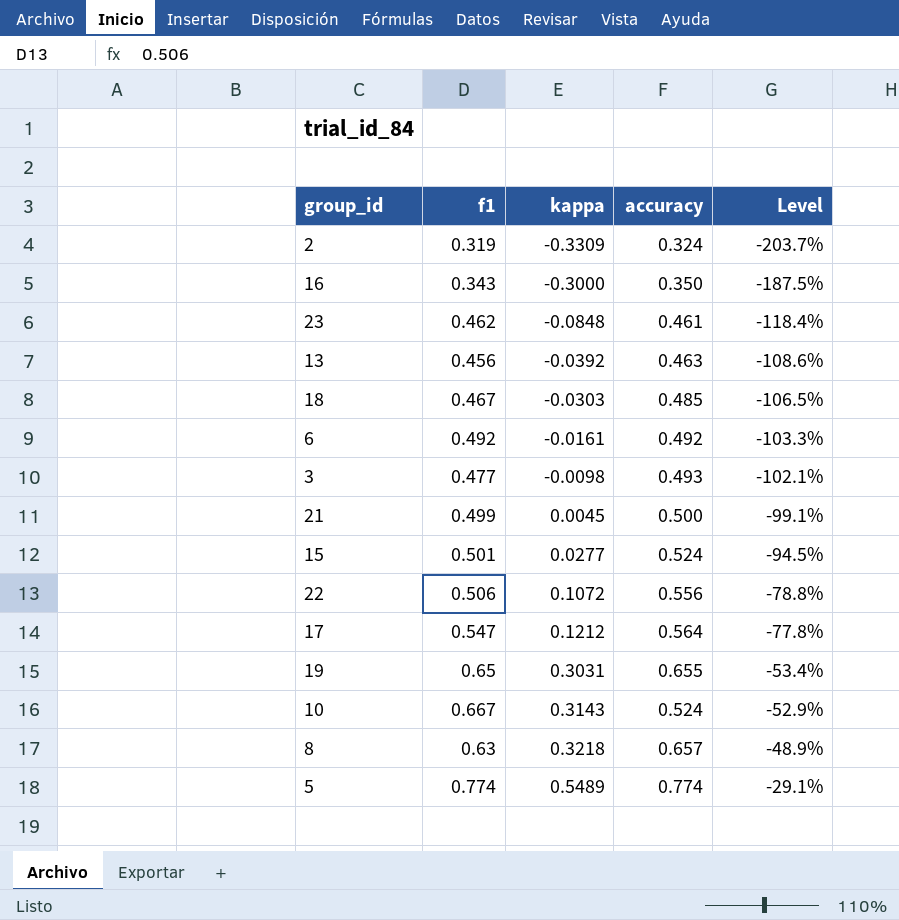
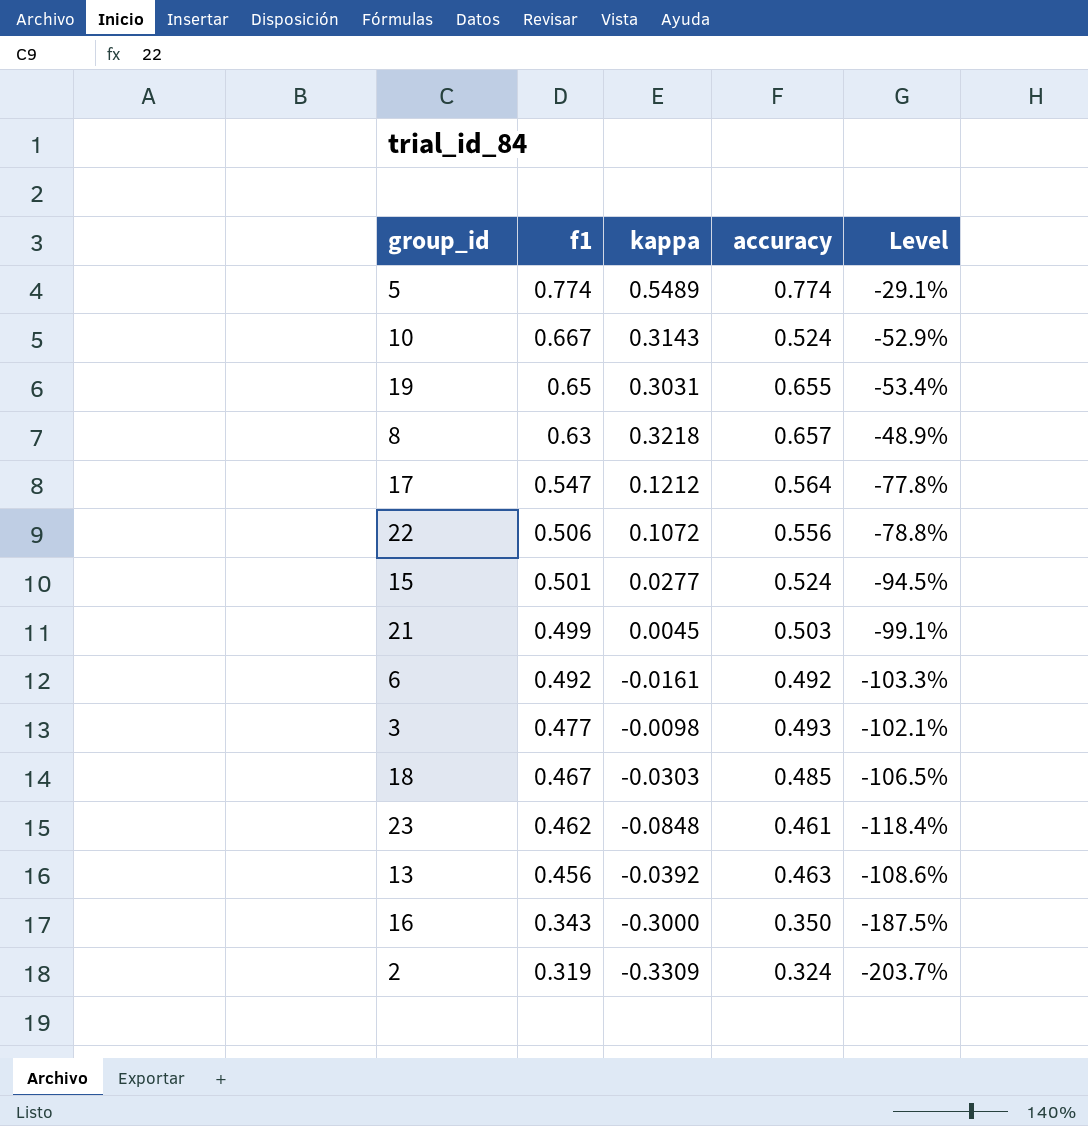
row order: kappa ascending -> f1 descending
21 | accuracy: 0.500 -> 0.503

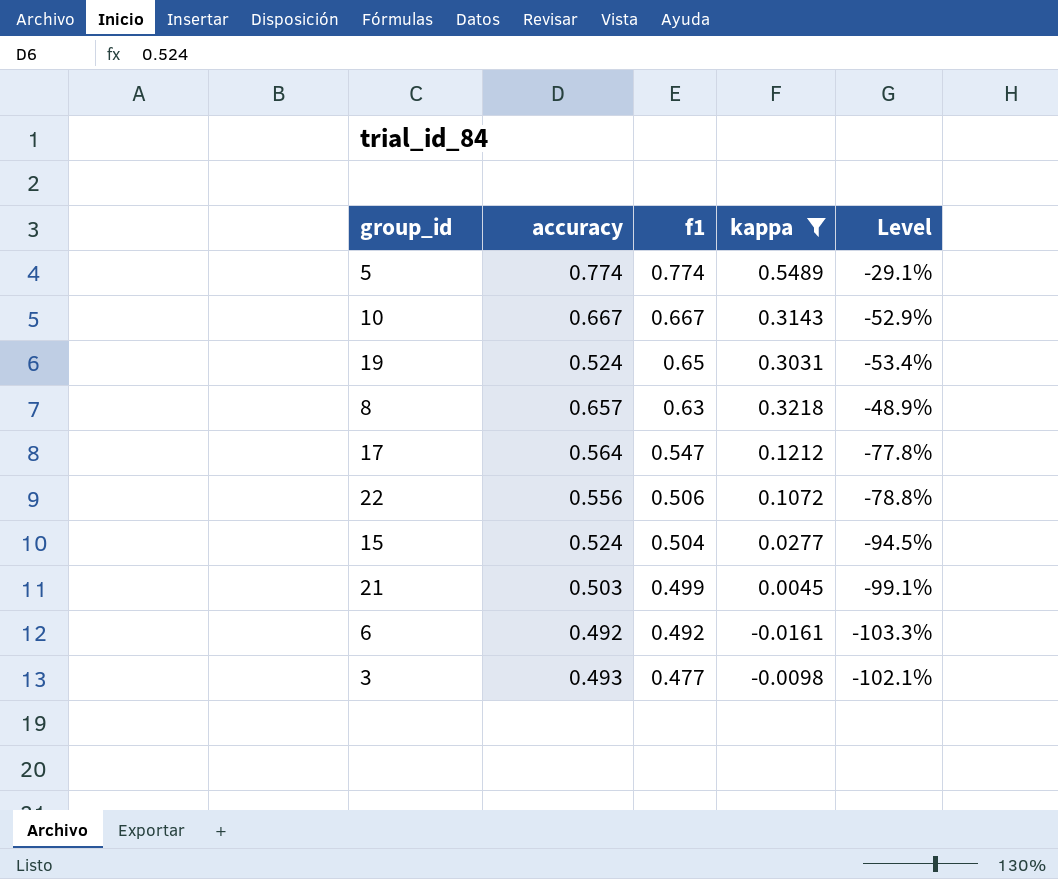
filter: none -> kappa >= -0.0161
column accuracy | position: 4 -> 2
10 | accuracy: 0.524 -> 0.667
19 | accuracy: 0.655 -> 0.524
15 | f1: 0.501 -> 0.504

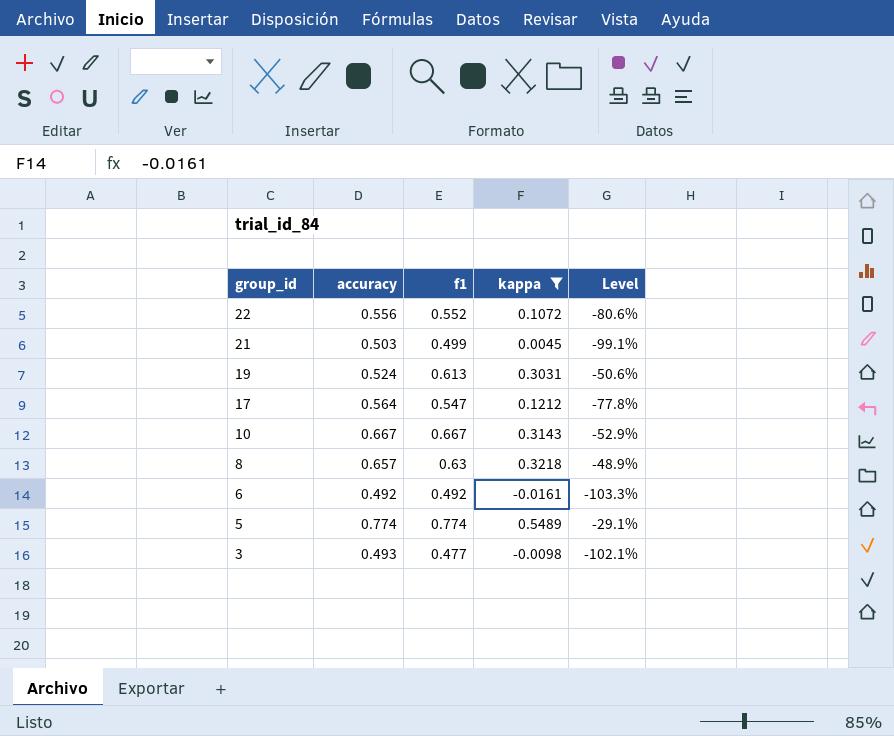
row order: f1 descending -> group_id descending
row 15: 0.524 | 0.504 | 0.0277 | -94.5% -> none
22 | f1: 0.506 -> 0.552
22 | Level: -78.8% -> -80.6%
19 | f1: 0.65 -> 0.613
19 | Level: -53.4% -> -50.6%

